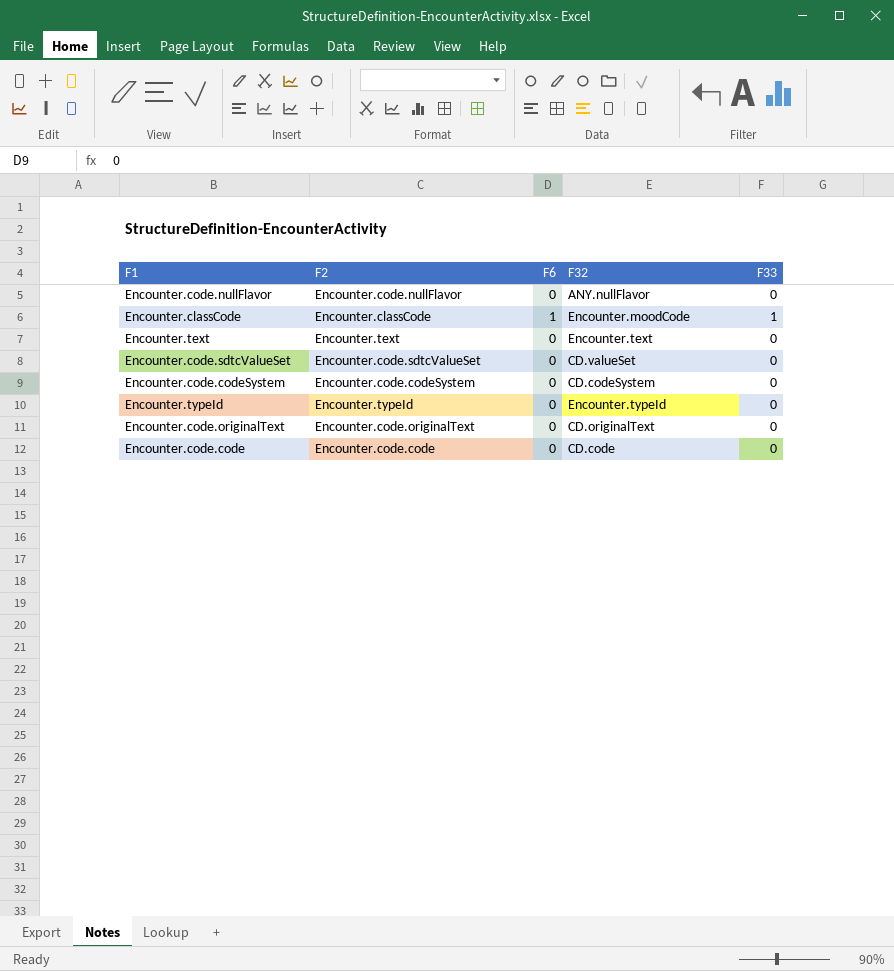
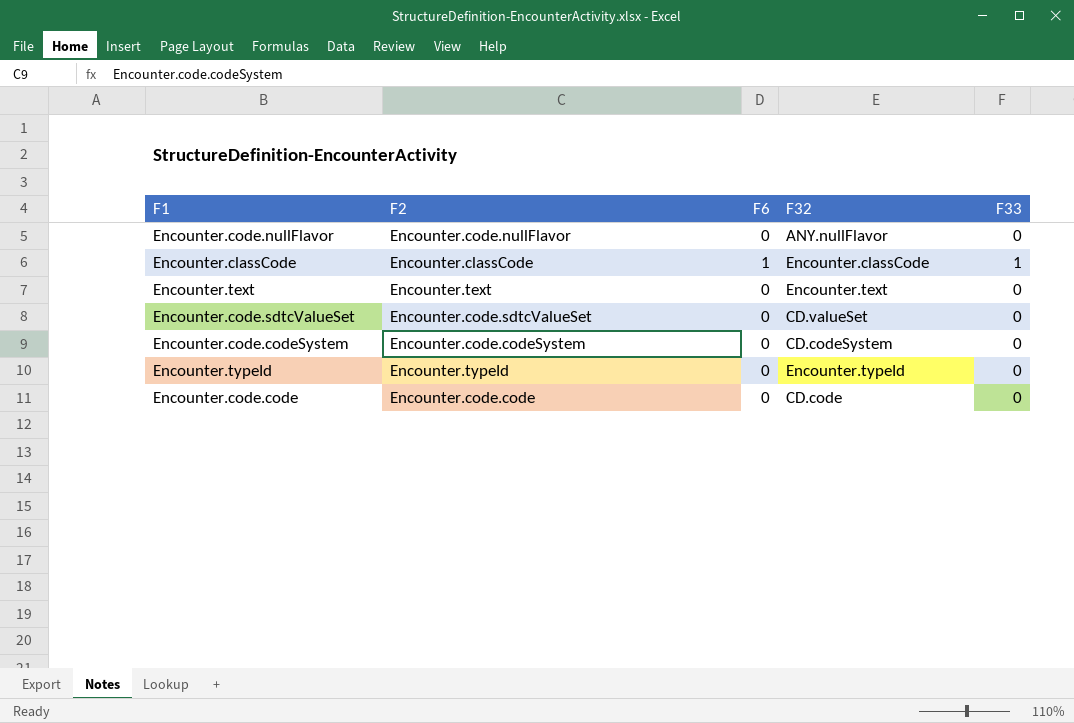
row Encounter.code.originalText: Encounter.code.originalText | 0 | CD.originalText | 0 -> none
Encounter.classCode | F32: Encounter.moodCode -> Encounter.classCode

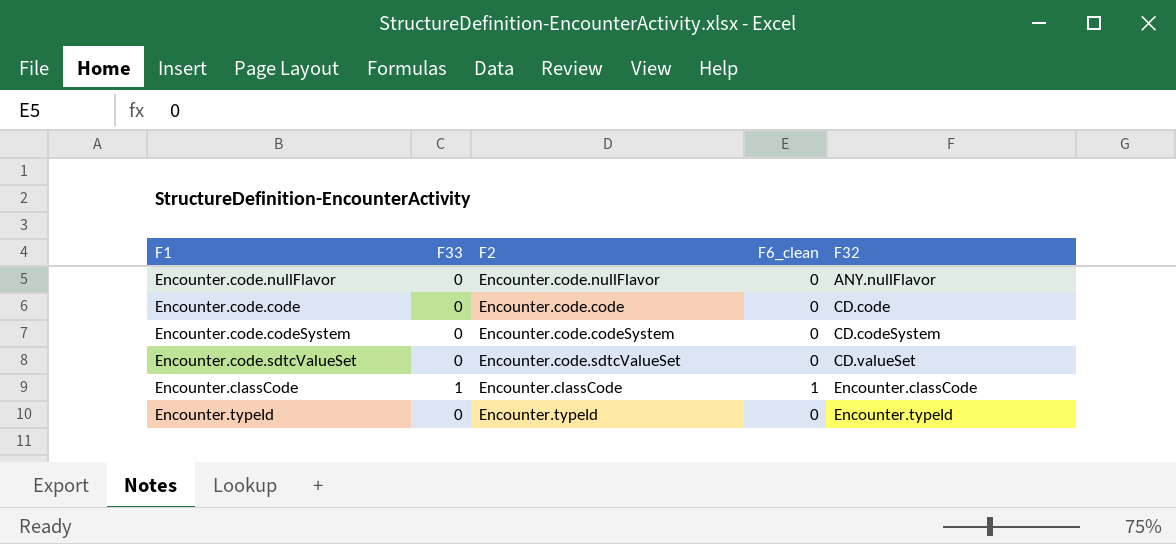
row order: none -> F32 ascending
column F33 | position: 5 -> 2
column name: F6 -> F6_clean
row Encounter.text: Encounter.text | 0 | Encounter.text | 0 -> none

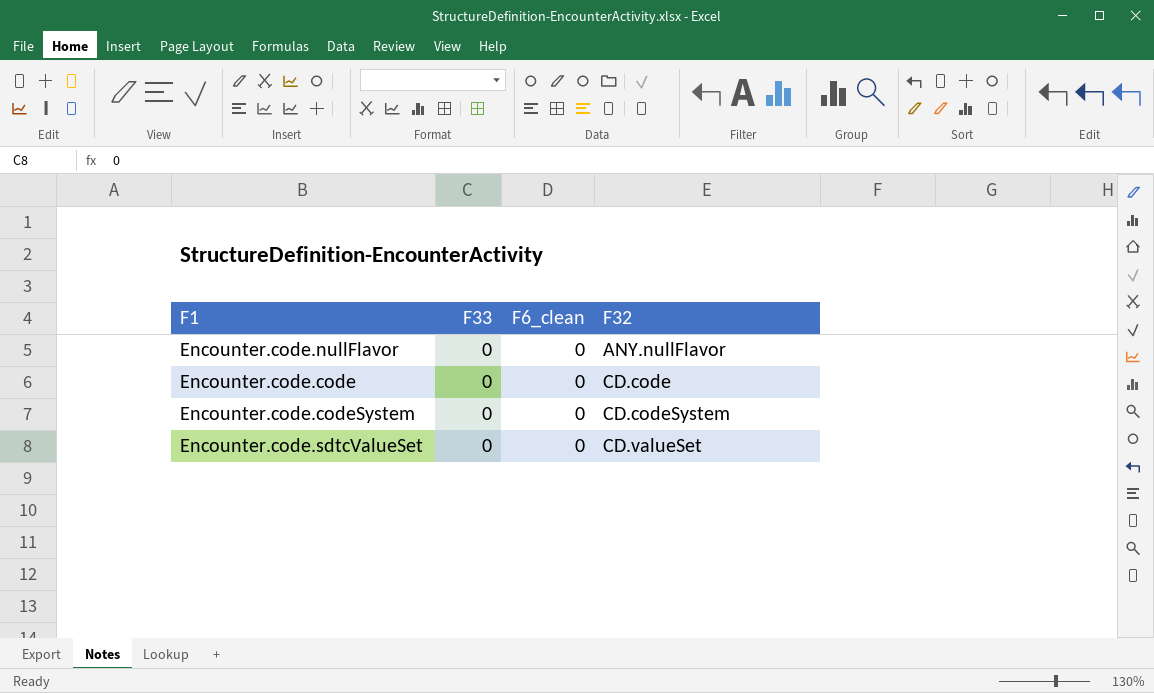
column F2 | position: 3 -> none
row Encounter.classCode: 1 | Encounter.classCode | 1 | Encounter.classCode -> none
row Encounter.typeId: 0 | Encounter.typeId | 0 | Encounter.typeId -> none

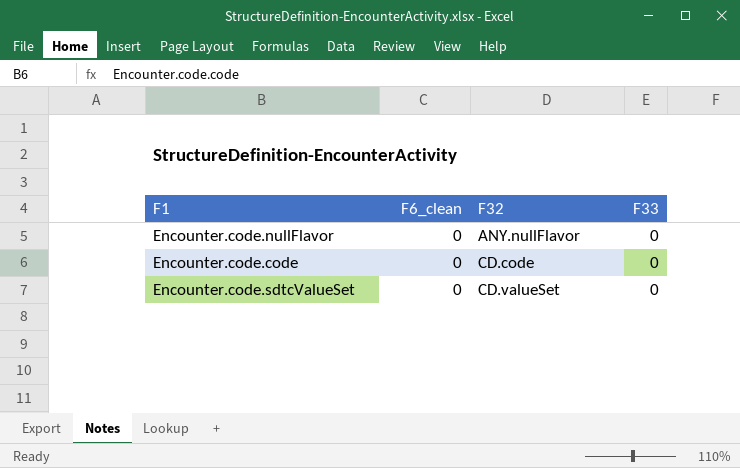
column F33 | position: 2 -> 4
row Encounter.code.codeSystem: 0 | 0 | CD.codeSystem -> none

